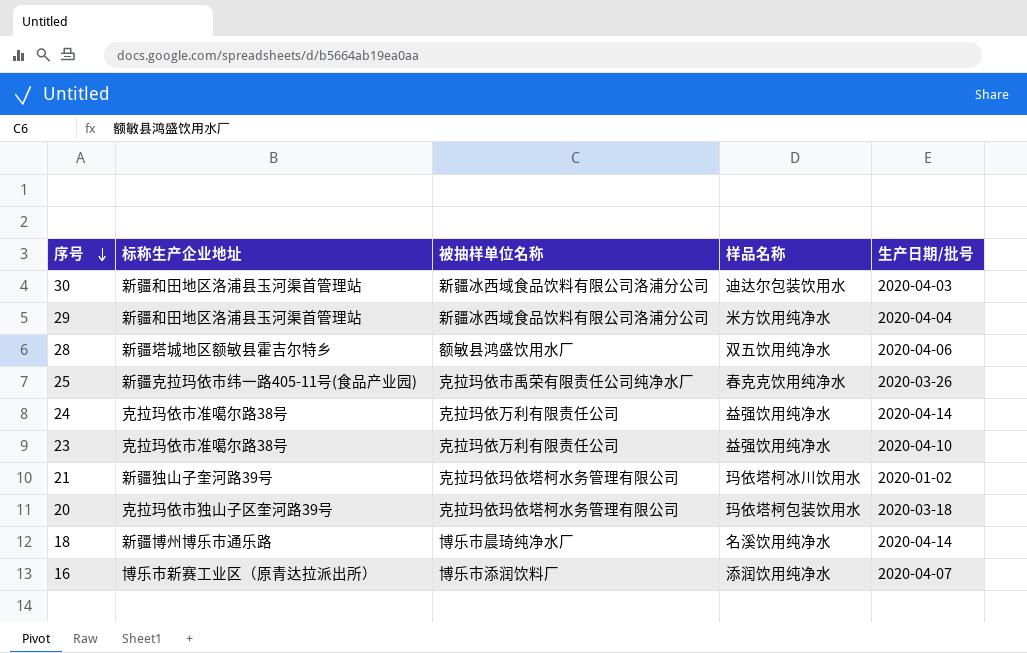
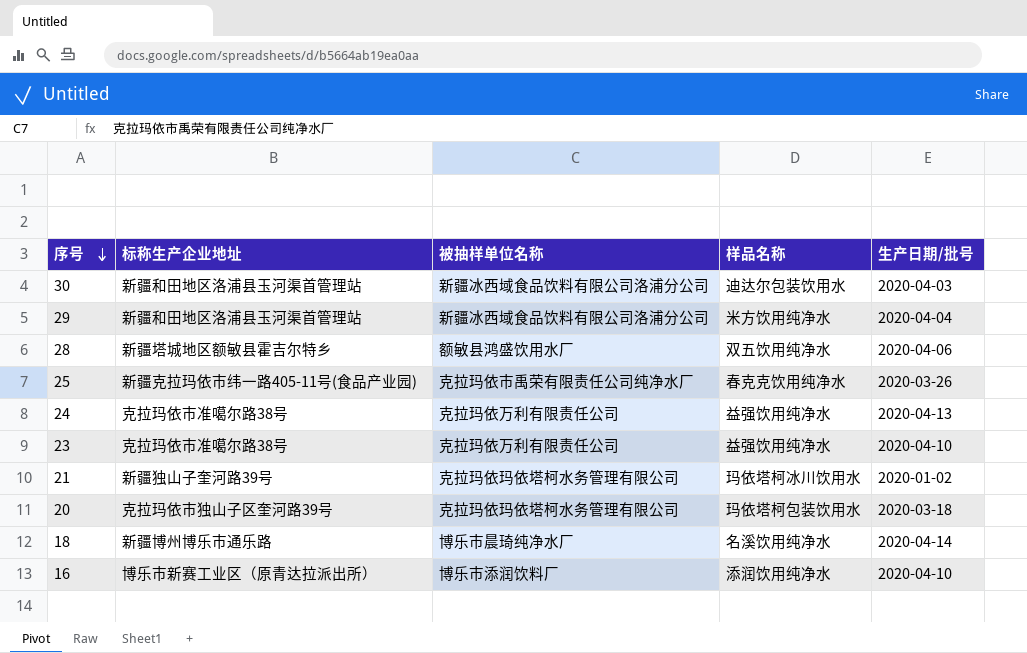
24 | 生产日期/批号: 2020-04-14 -> 2020-04-13
16 | 生产日期/批号: 2020-04-07 -> 2020-04-10

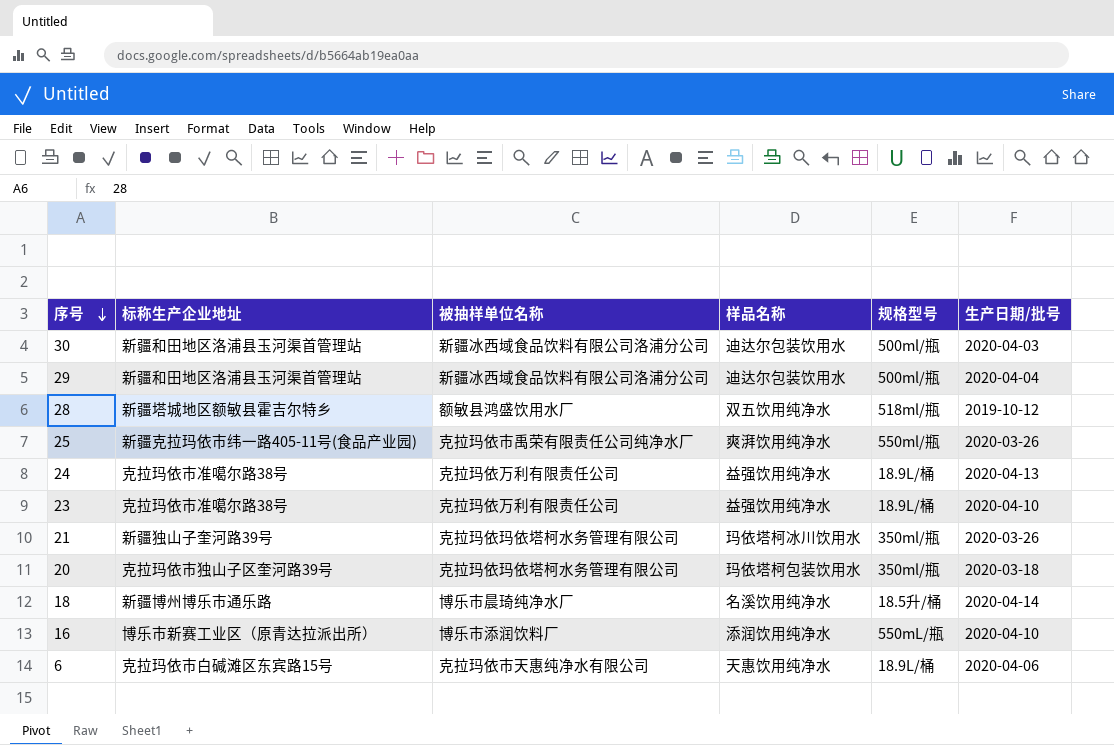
column 规格型号 | position: none -> 5
29 | 样品名称: 米方饮用纯净水 -> 迪达尔包装饮用水
28 | 生产日期/批号: 2020-04-06 -> 2019-10-12
25 | 样品名称: 春克克饮用纯净水 -> 爽湃饮用纯净水
21 | 生产日期/批号: 2020-01-02 -> 2020-03-26
row 6: none -> 克拉玛依市白碱滩区东宾路15号 | 克拉玛依市天惠纯净水有限公司 | 天惠饮用纯净水 | 18.9L/桶 | 2020-04-06

